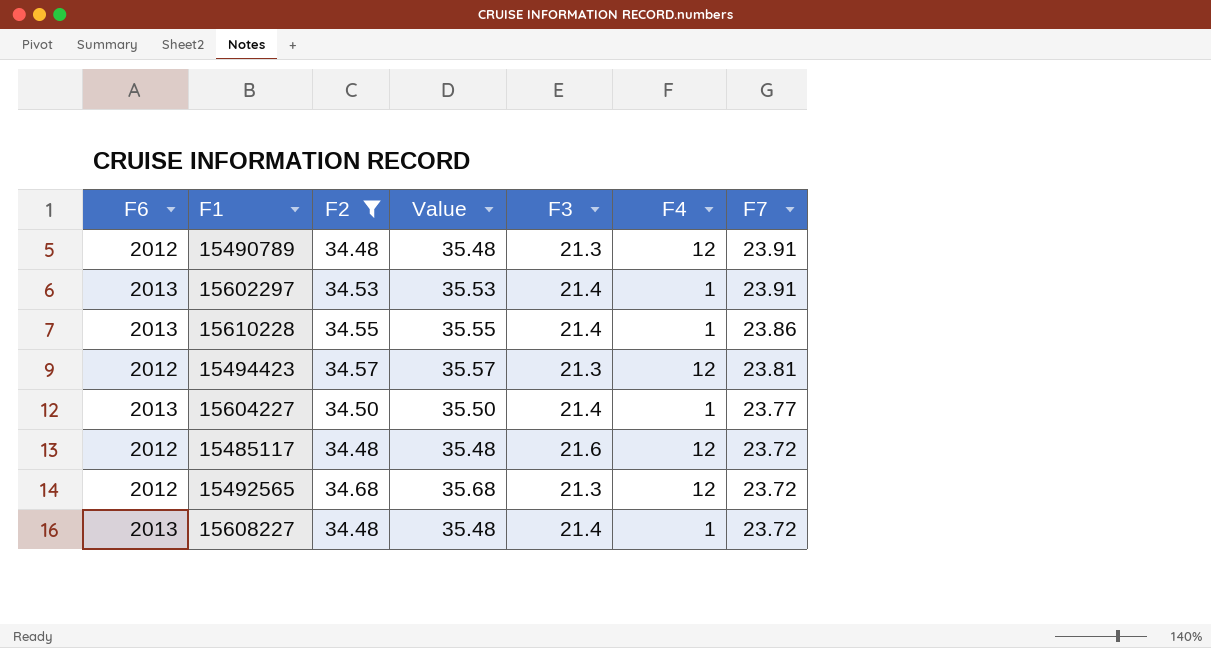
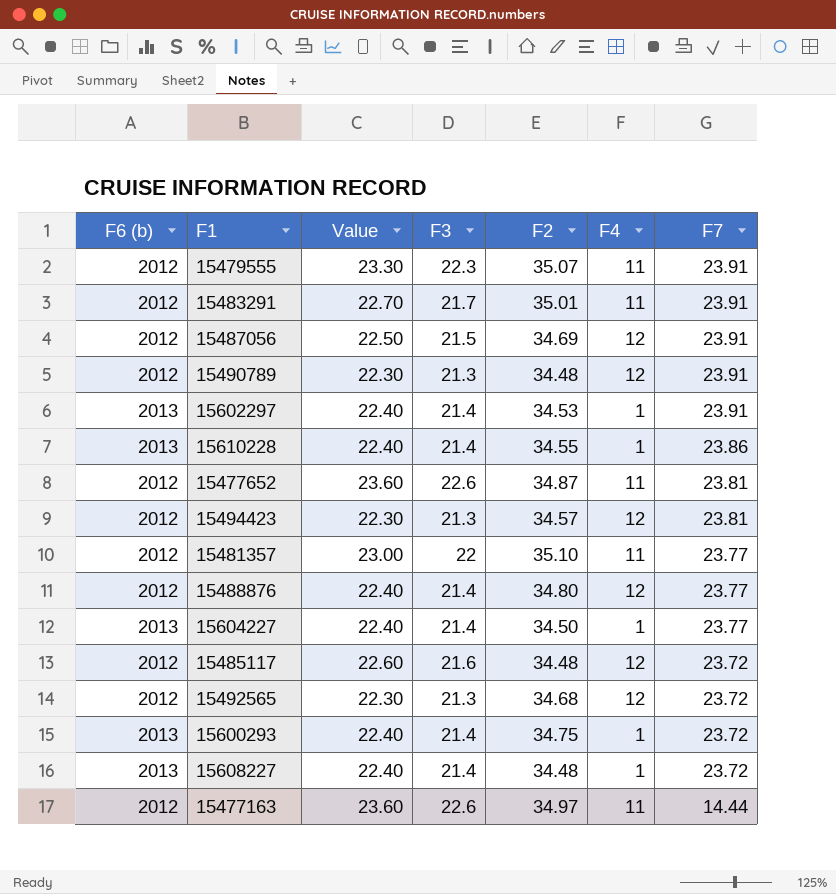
filter: F2 <= 34.68 -> none
column name: F6 -> F6 (b)
column Value | formula: [F2] + 1 -> [F3] + 1
column F2 | position: 3 -> 5

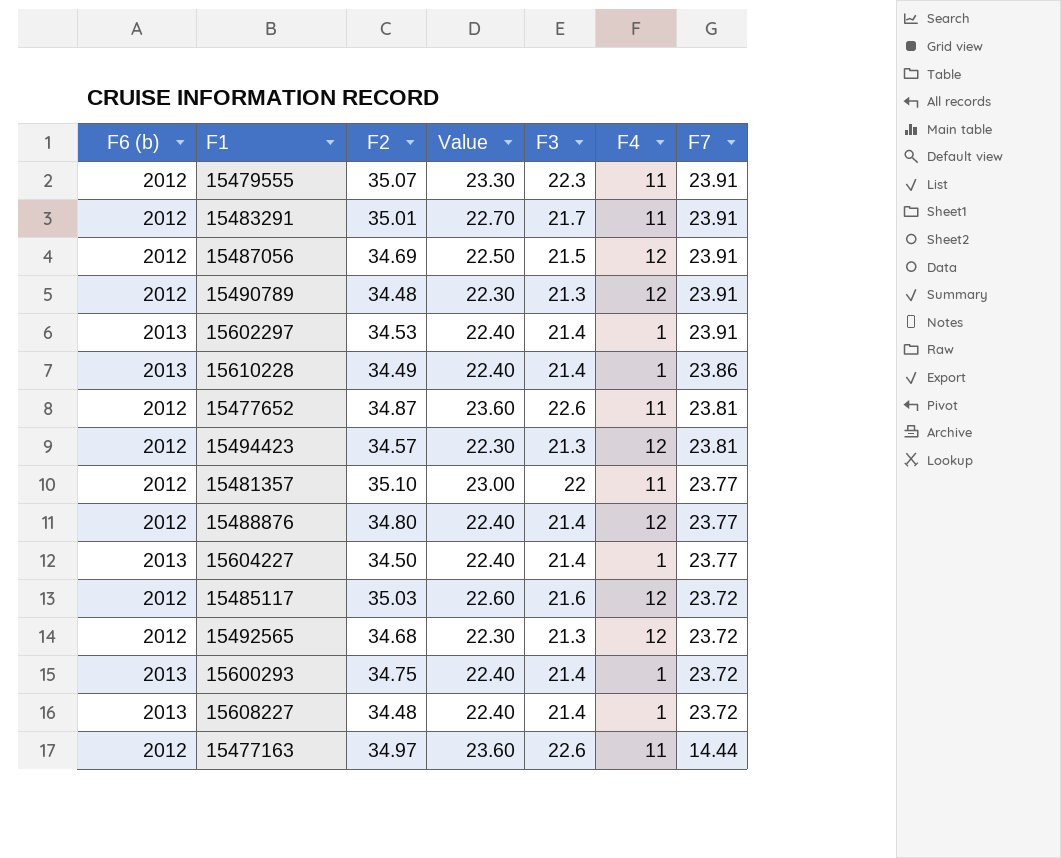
column F2 | position: 5 -> 3
15610228 | F2: 34.55 -> 34.49
15485117 | F2: 34.48 -> 35.03

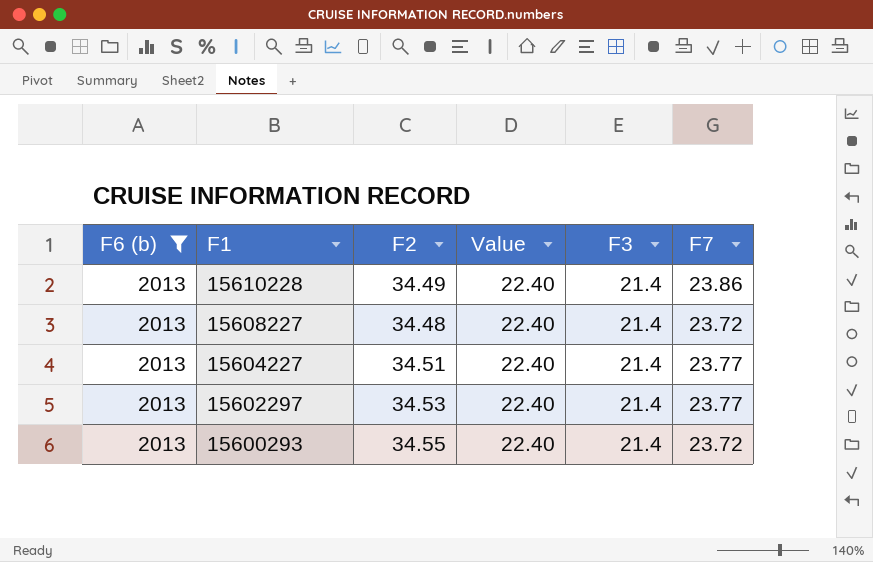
filter: none -> F6 (b) = 2013
row order: F7 descending -> F1 descending
column F4 | position: 6 -> none
15604227 | F2: 34.50 -> 34.51
15602297 | F7: 23.91 -> 23.77
15600293 | F2: 34.75 -> 34.55

